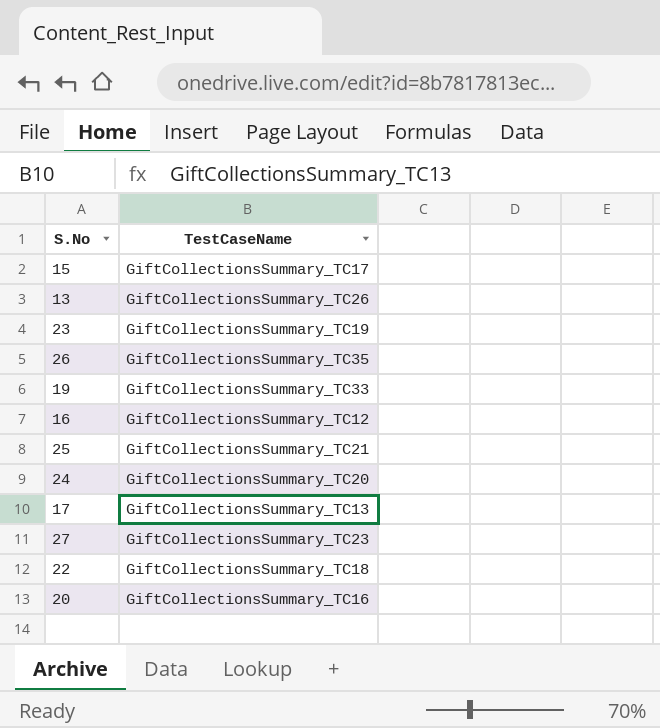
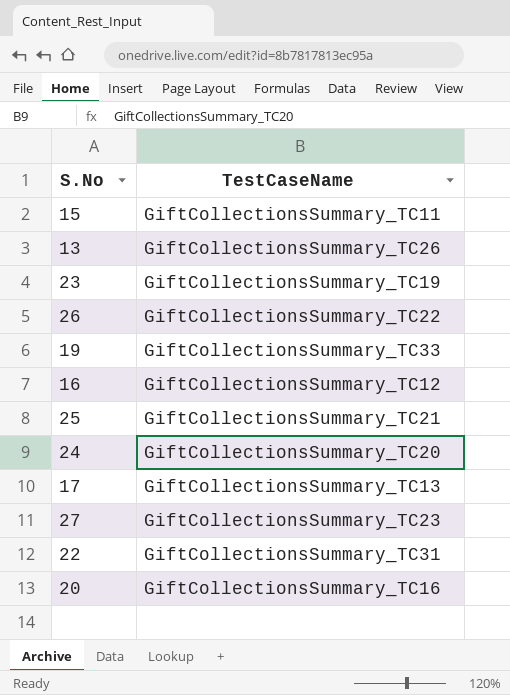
15 | TestCaseName: GiftCollectionsSummary_TC17 -> GiftCollectionsSummary_TC11
26 | TestCaseName: GiftCollectionsSummary_TC35 -> GiftCollectionsSummary_TC22
22 | TestCaseName: GiftCollectionsSummary_TC18 -> GiftCollectionsSummary_TC31

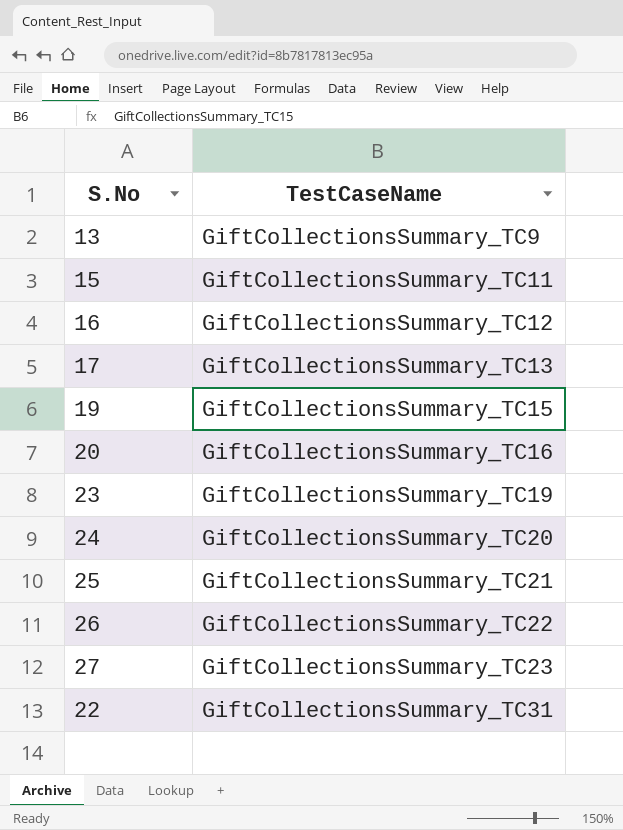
row order: none -> TestCaseName ascending
13 | TestCaseName: GiftCollectionsSummary_TC26 -> GiftCollectionsSummary_TC9
19 | TestCaseName: GiftCollectionsSummary_TC33 -> GiftCollectionsSummary_TC15

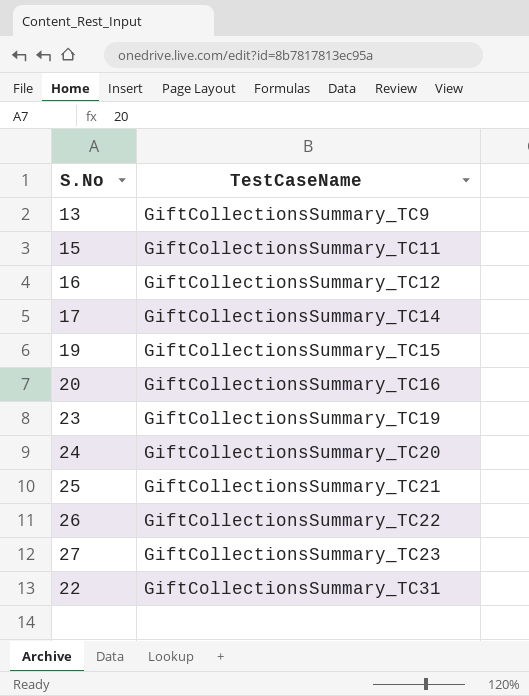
17 | TestCaseName: GiftCollectionsSummary_TC13 -> GiftCollectionsSummary_TC14

